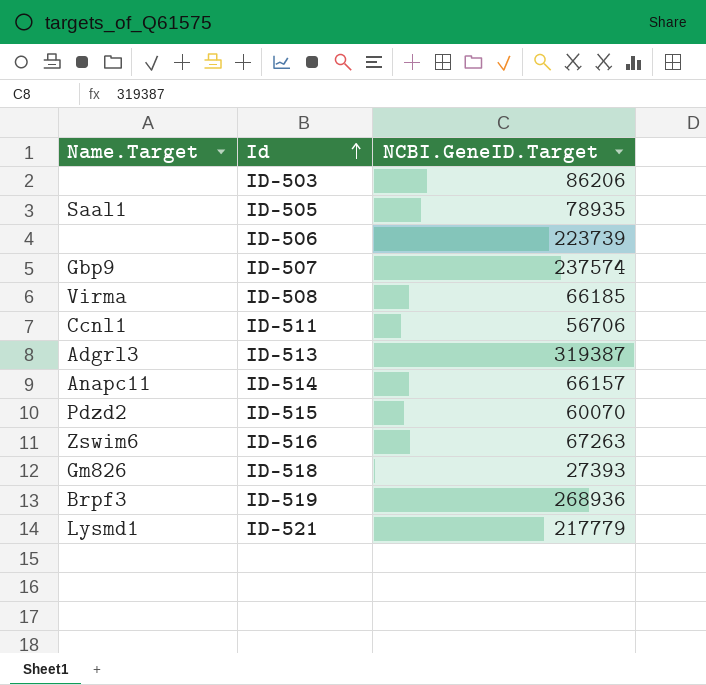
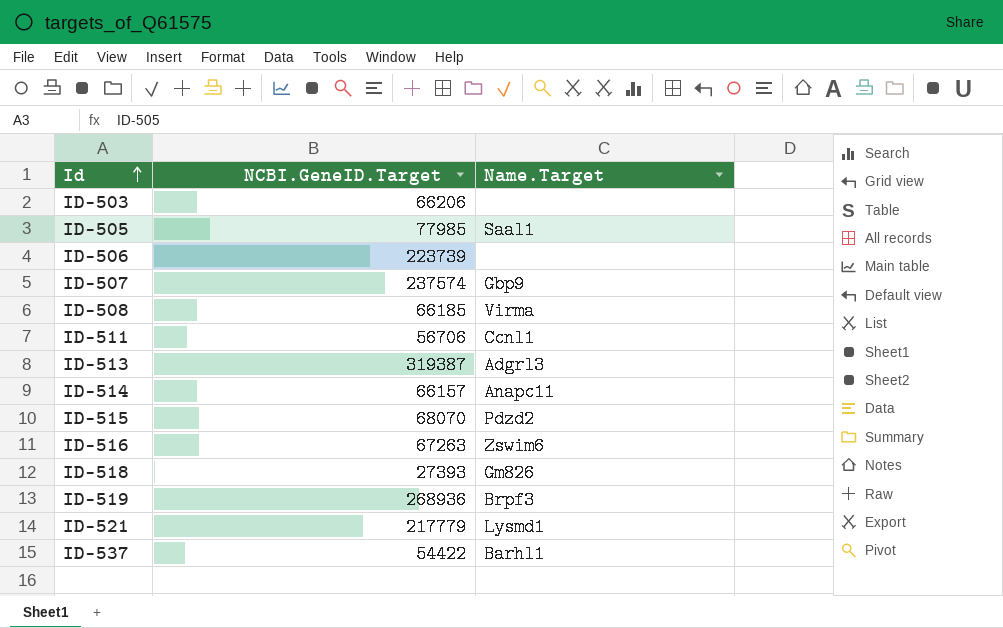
column Name.Target | position: 1 -> 3
ID-503 | NCBI.GeneID.Target: 86206 -> 66206
ID-505 | NCBI.GeneID.Target: 78935 -> 77985
ID-515 | NCBI.GeneID.Target: 60070 -> 68070
row ID-537: none -> 54422 | Barhl1

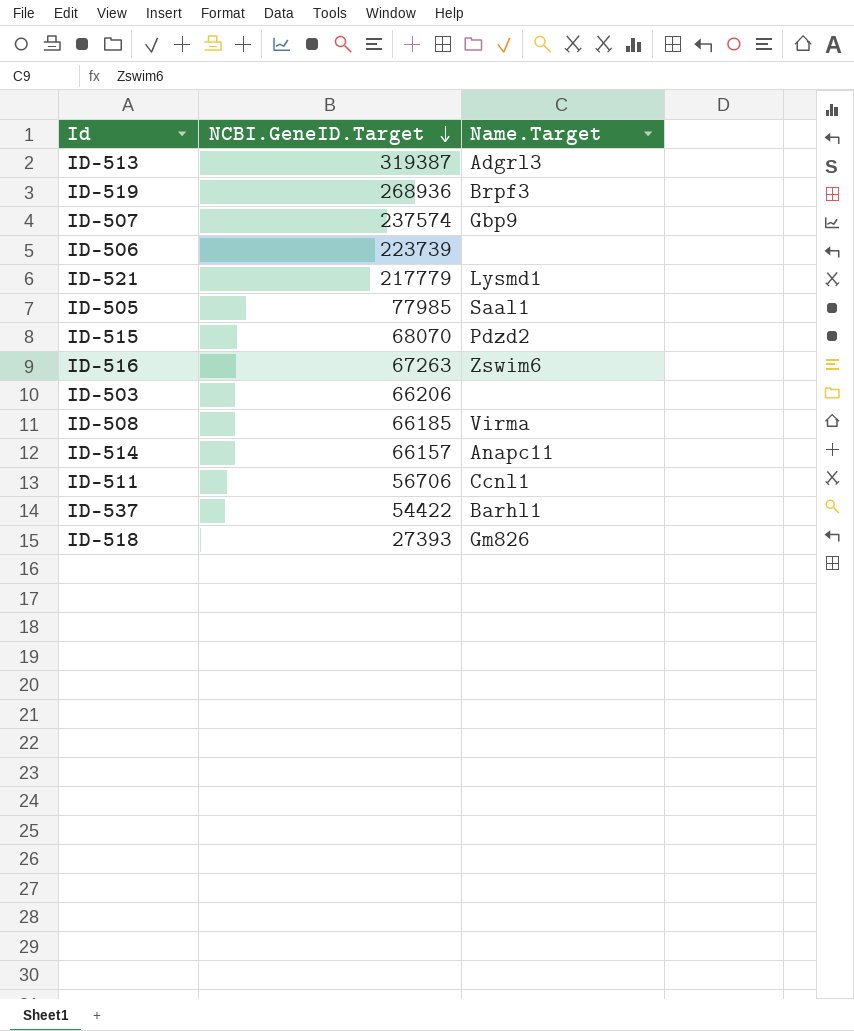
row order: Id ascending -> NCBI.GeneID.Target descending

